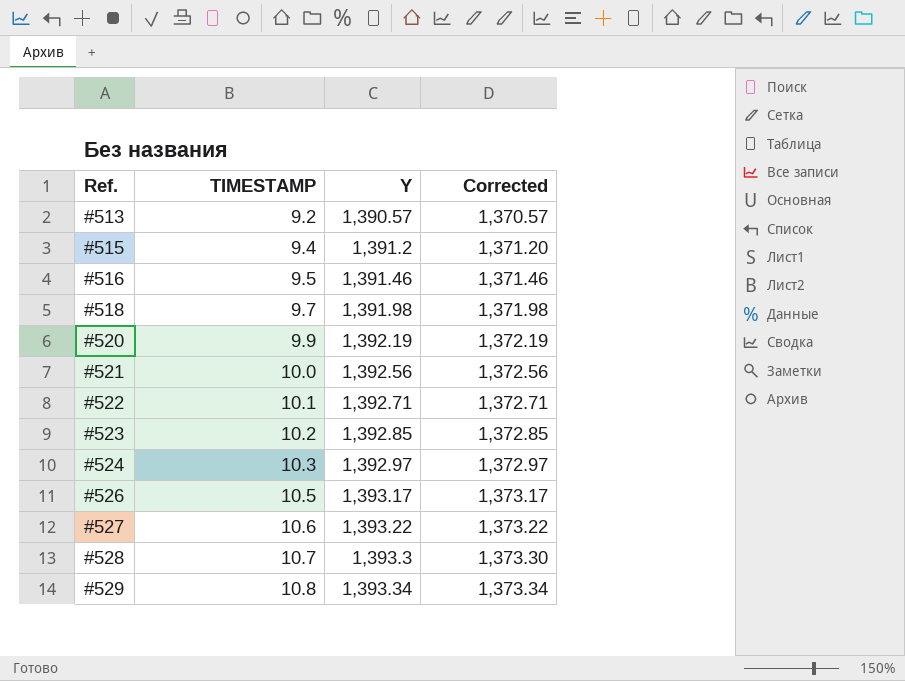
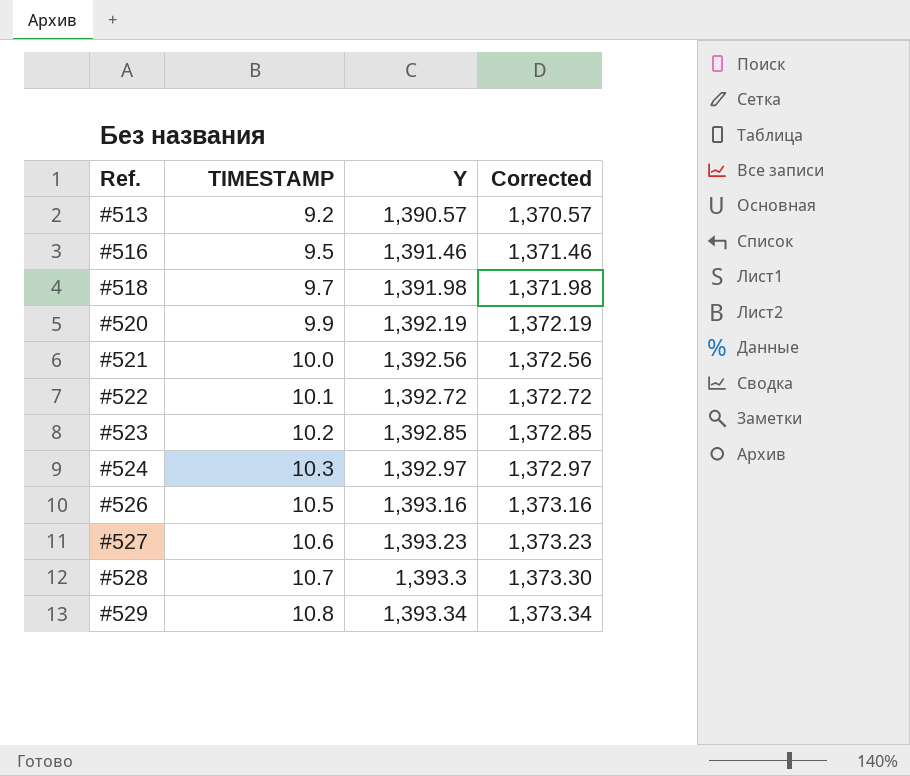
row #515: 9.4 | 1,391.2 | 1,371.20 -> none
#522 | Y: 1,392.71 -> 1,392.72
#522 | Corrected: 1,372.71 -> 1,372.72
#526 | Y: 1,393.17 -> 1,393.16
#526 | Corrected: 1,373.17 -> 1,373.16
#527 | Y: 1,393.22 -> 1,393.23
#527 | Corrected: 1,373.22 -> 1,373.23

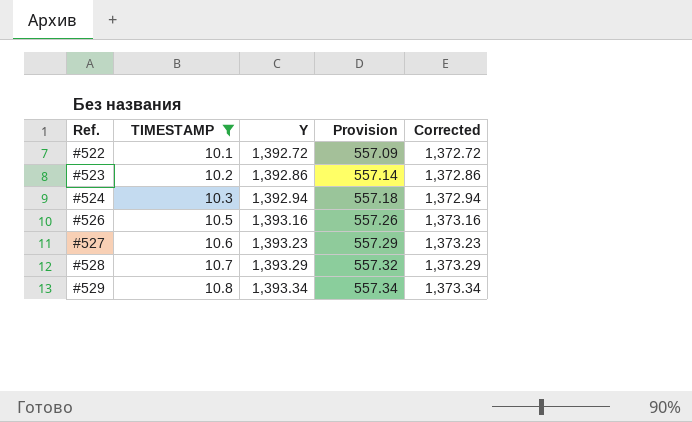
filter: none -> TIMESTAMP >= 10.1
column Provision | formula: none -> [Y] * 0.4
#523 | Y: 1,392.85 -> 1,392.86
#523 | Corrected: 1,372.85 -> 1,372.86
#524 | Y: 1,392.97 -> 1,392.94
#524 | Corrected: 1,372.97 -> 1,372.94
#528 | Y: 1,393.3 -> 1,393.29
#528 | Corrected: 1,373.30 -> 1,373.29

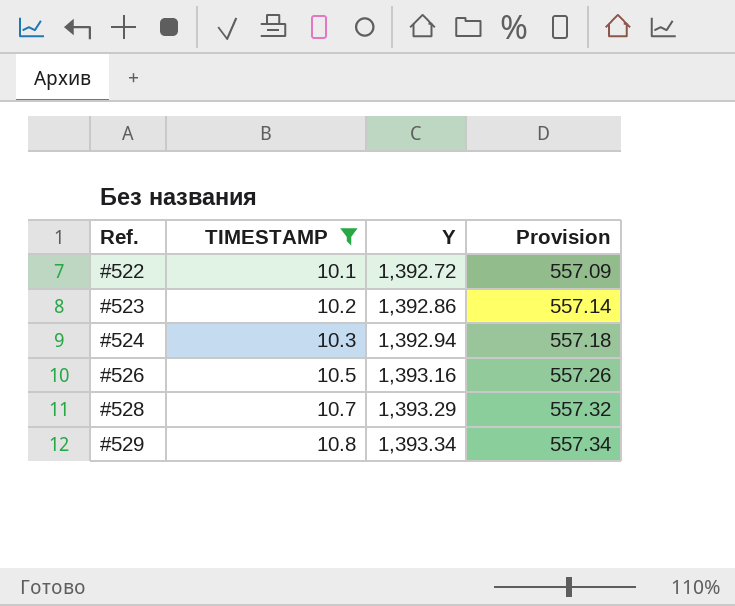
column Corrected | formula: [Y] - 20 -> none
row #527: 10.6 | 1,393.23 | 557.29 | 1,373.23 -> none

